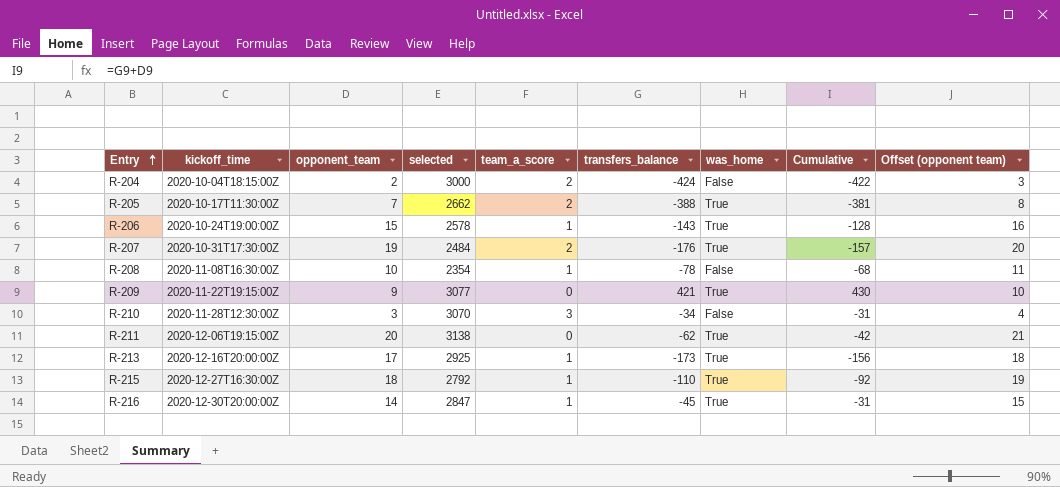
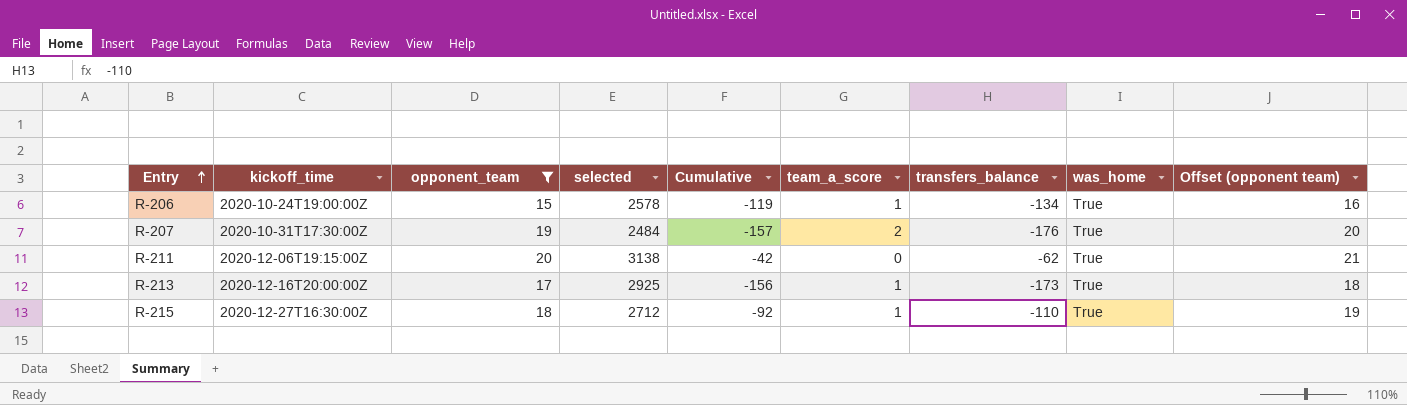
filter: none -> opponent_team >= 15
column Cumulative | position: 8 -> 5
R-206 | Cumulative: -128 -> -119
R-206 | transfers_balance: -143 -> -134
R-215 | selected: 2792 -> 2712

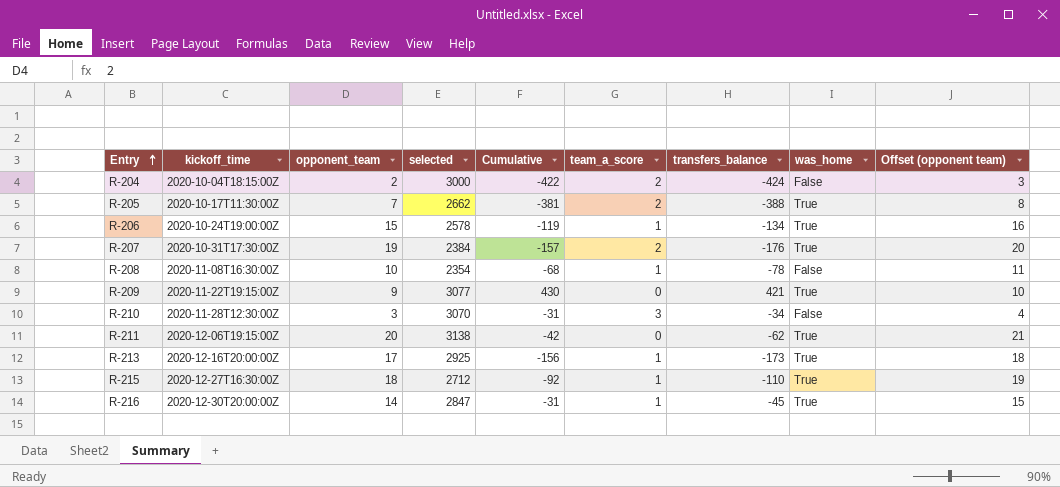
filter: opponent_team >= 15 -> none
R-207 | selected: 2484 -> 2384

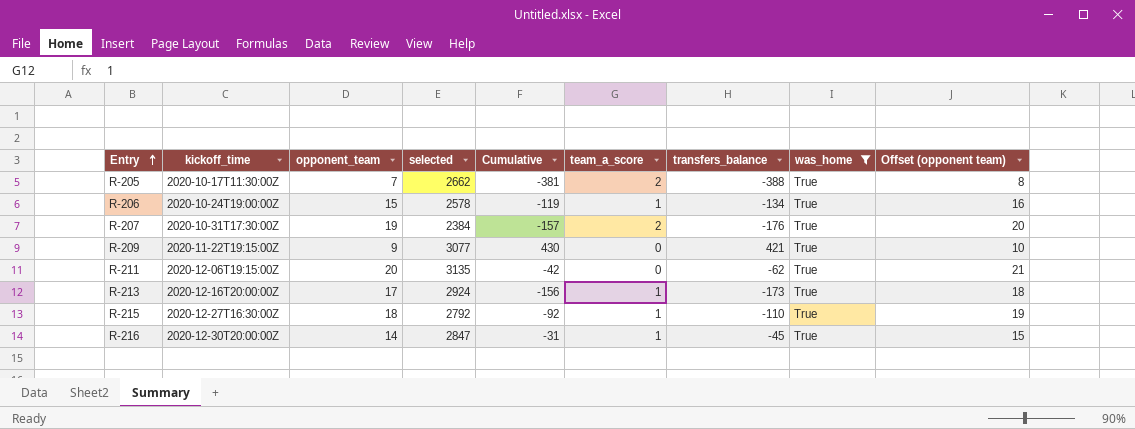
filter: none -> was_home = True
R-211 | selected: 3138 -> 3135
R-213 | selected: 2925 -> 2924
R-215 | selected: 2712 -> 2792

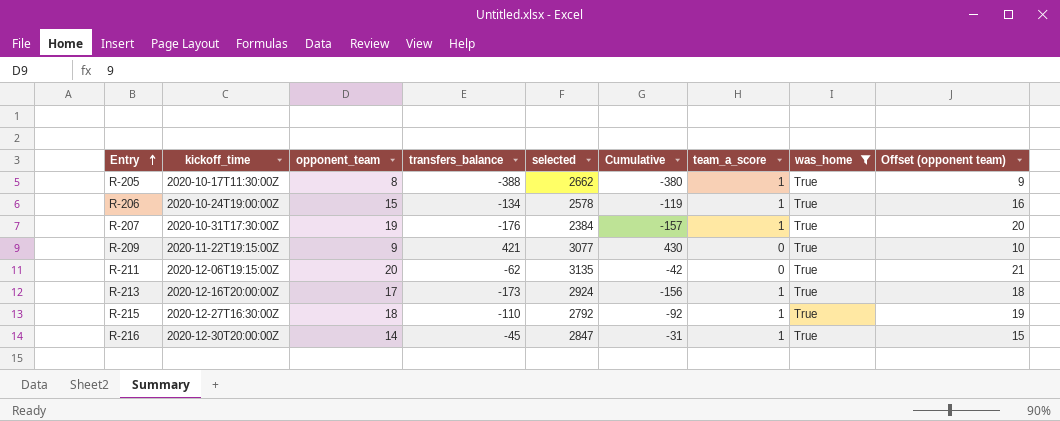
column transfers_balance | position: 7 -> 4
R-205 | opponent_team: 7 -> 8
R-205 | Cumulative: -381 -> -380
R-205 | team_a_score: 2 -> 1
R-205 | Offset (opponent team): 8 -> 9
R-207 | team_a_score: 2 -> 1

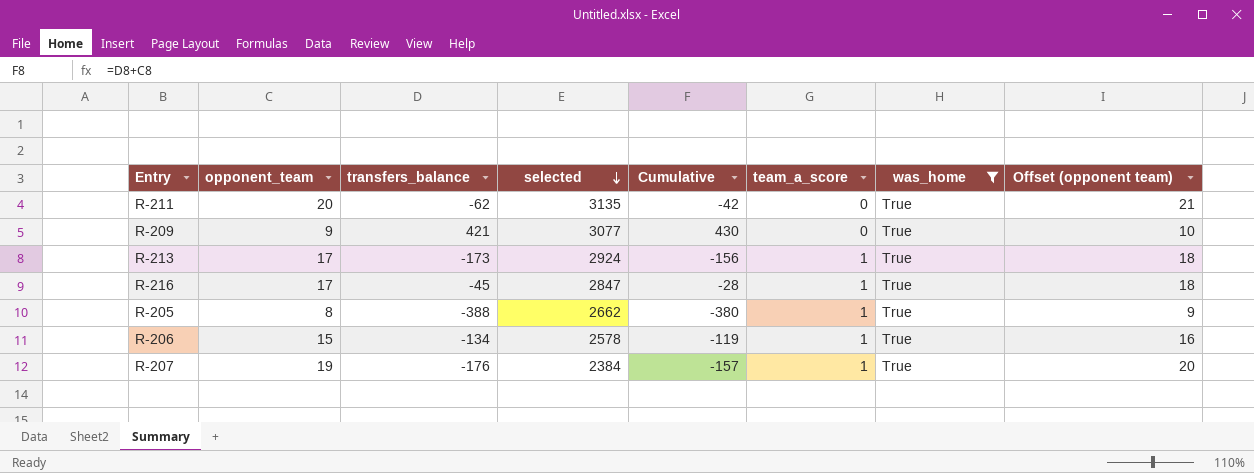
row order: Entry ascending -> selected descending
column kickoff_time | position: 2 -> none
row R-215: 2020-12-27T16:30:00Z | 18 | -110 | 2792 | -92 | 1 | True | 19 -> none
R-216 | opponent_team: 14 -> 17
R-216 | Cumulative: -31 -> -28
R-216 | Offset (opponent team): 15 -> 18

